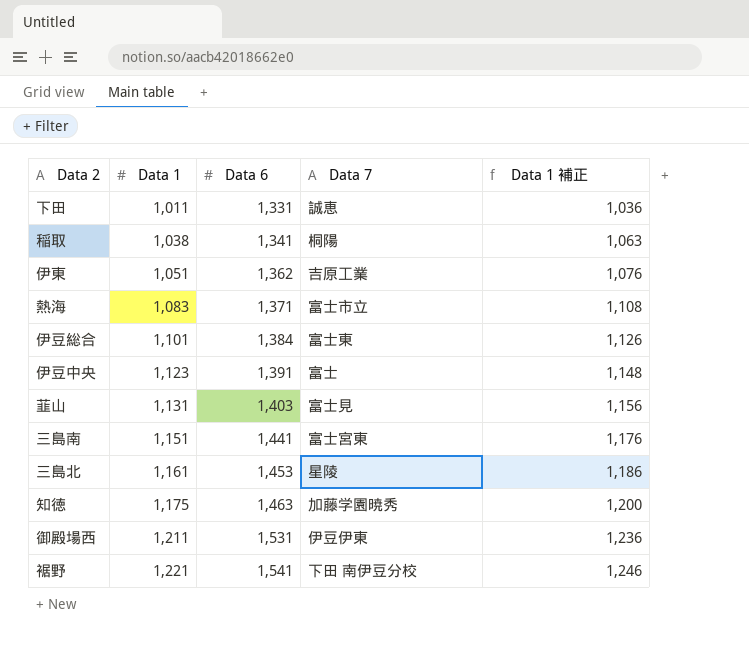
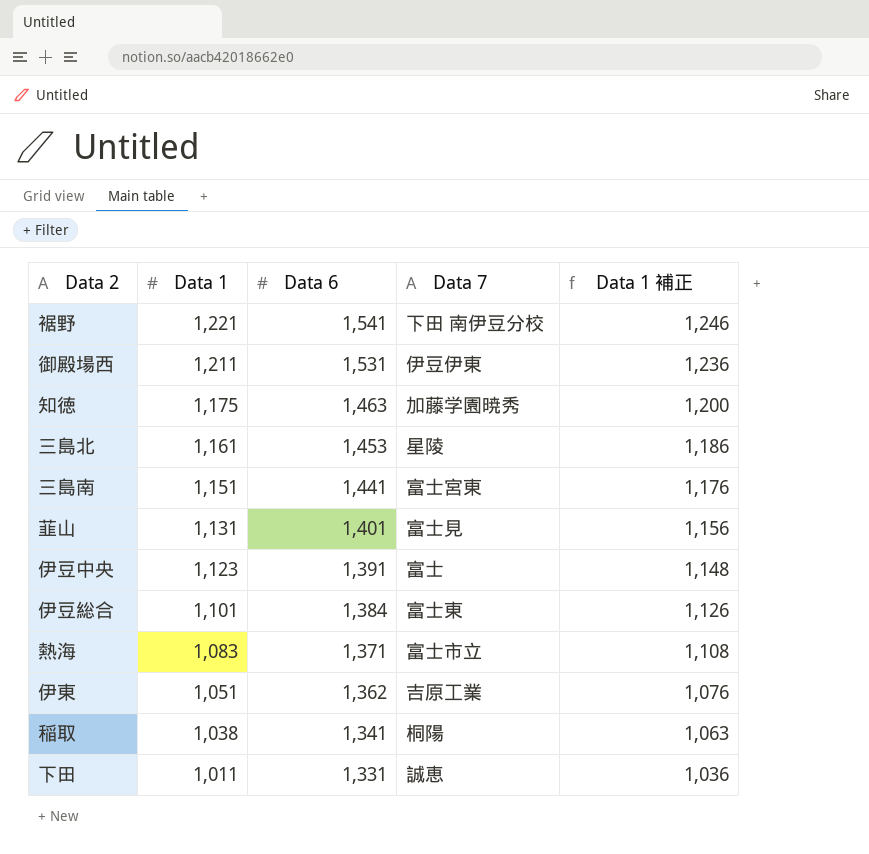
row order: Data 1 ascending -> Data 1 descending
韮山 | Data 6: 1,403 -> 1,401

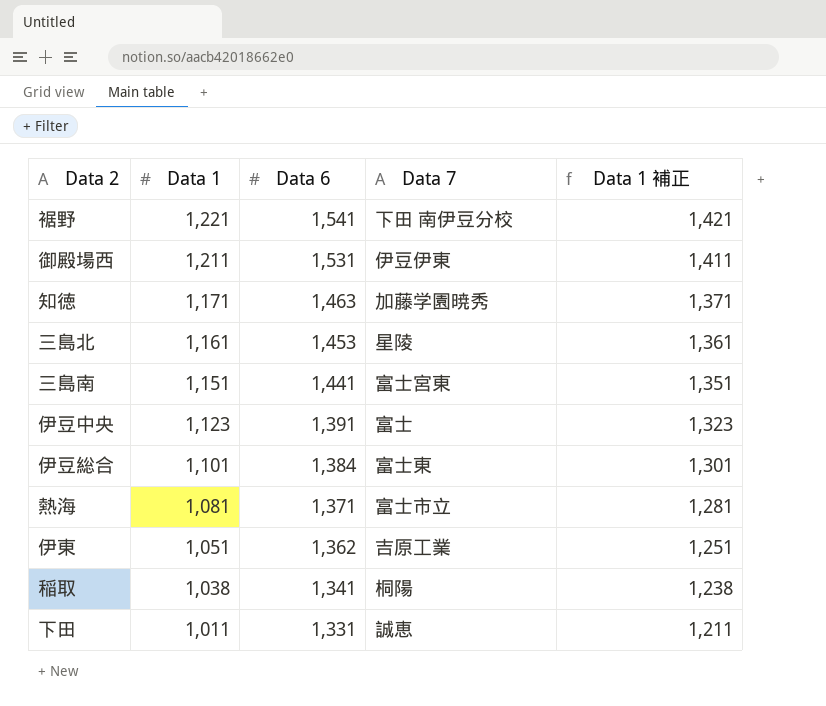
column Data 1 補正 | formula: [Data 1] + 25 -> [Data 1] + 200
row 韮山: 1,131 | 1,401 | 富士見 | 1,156 -> none
知徳 | Data 1: 1,175 -> 1,171
熱海 | Data 1: 1,083 -> 1,081

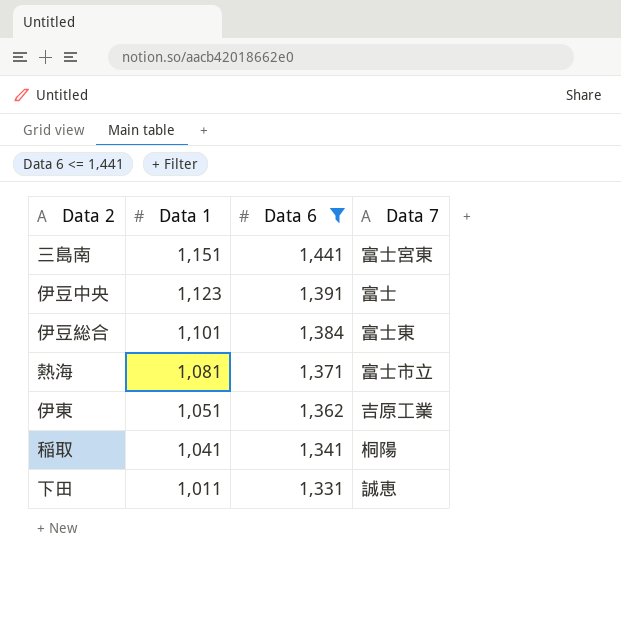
filter: none -> Data 6 <= 1,441
column Data 1 補正 | formula: [Data 1] + 200 -> none
稲取 | Data 1: 1,038 -> 1,041

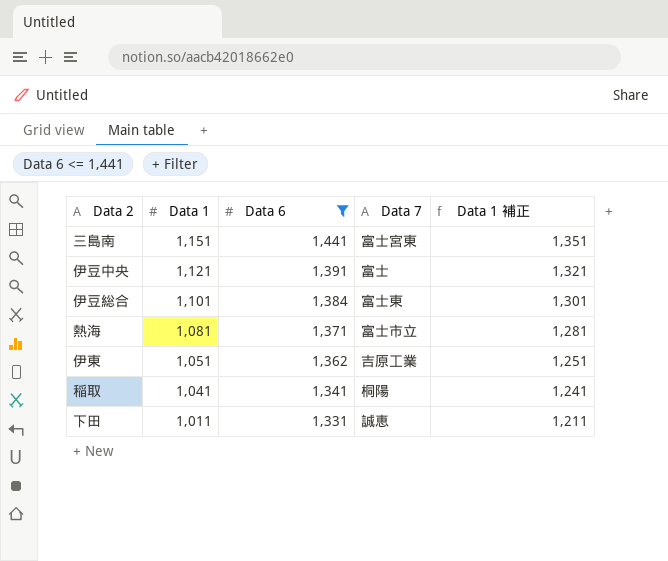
column Data 1 補正 | formula: none -> [Data 1] + 200
伊豆中央 | Data 1: 1,123 -> 1,121

